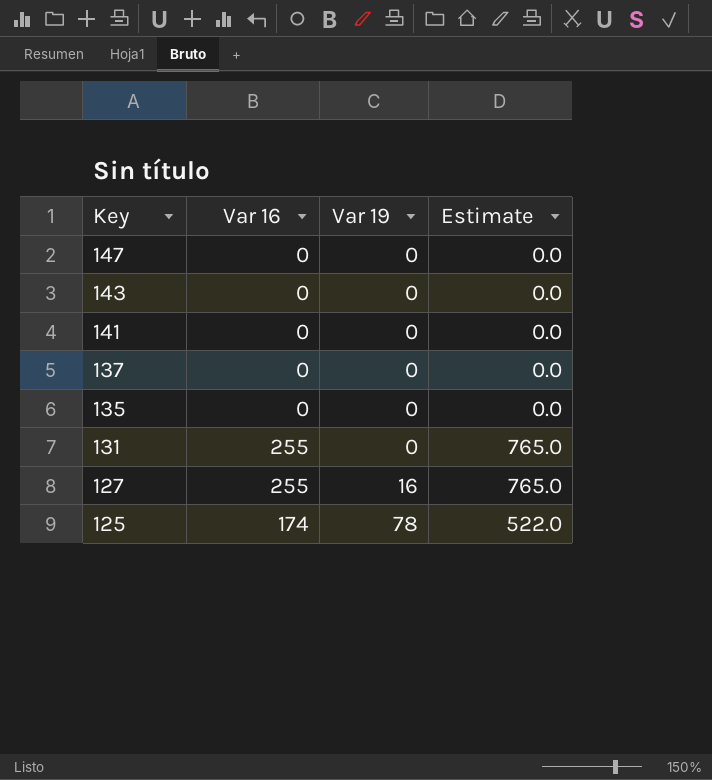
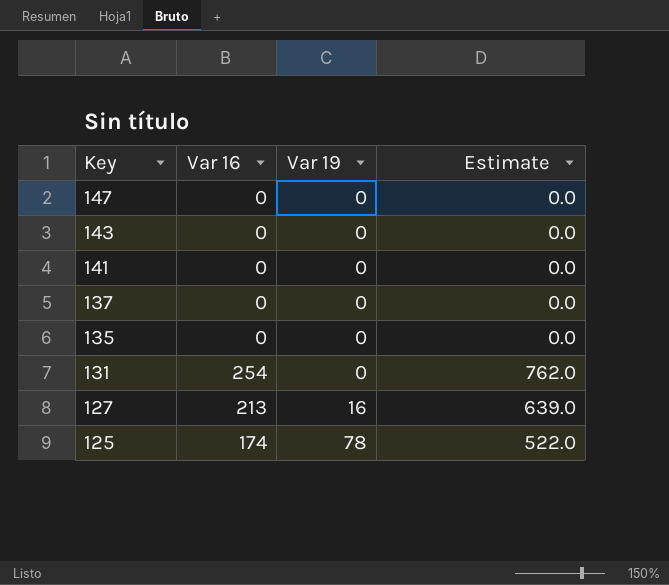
131 | Var 16: 255 -> 254
131 | Estimate: 765.0 -> 762.0
127 | Var 16: 255 -> 213
127 | Estimate: 765.0 -> 639.0

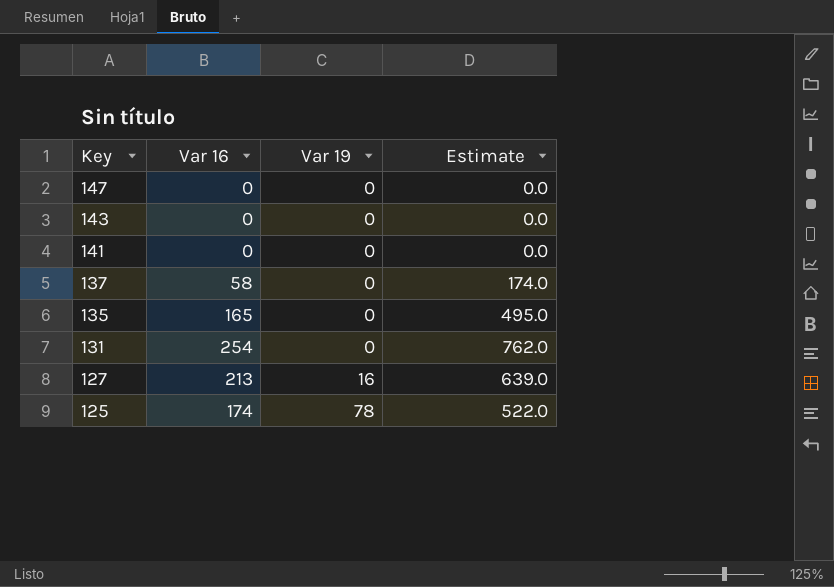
137 | Var 16: 0 -> 58
137 | Estimate: 0.0 -> 174.0
135 | Var 16: 0 -> 165
135 | Estimate: 0.0 -> 495.0

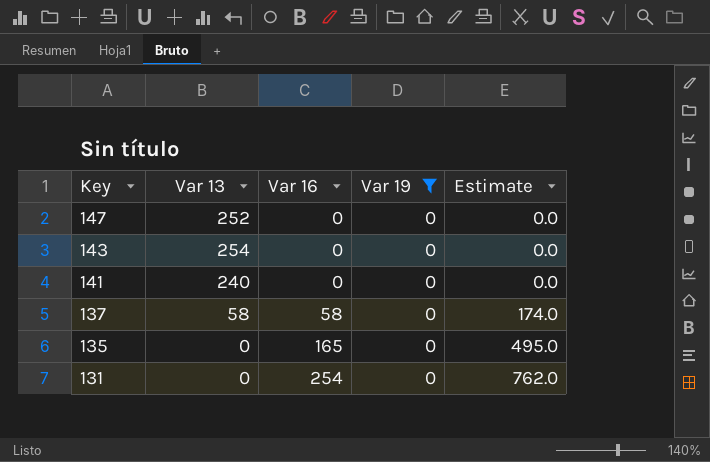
filter: none -> Var 19 = 0
column Var 13 | position: none -> 2

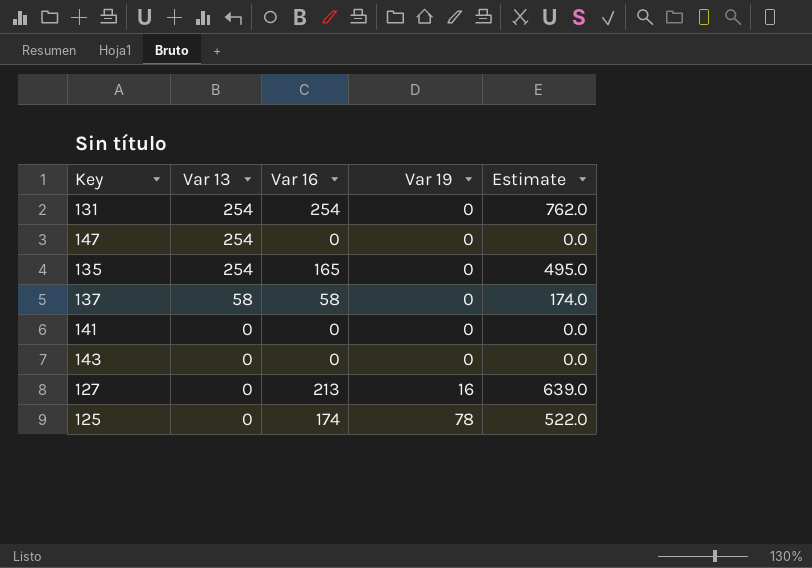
filter: Var 19 = 0 -> none
row order: Key descending -> Var 13 descending
131 | Var 13: 0 -> 254
147 | Var 13: 252 -> 254
135 | Var 13: 0 -> 254
141 | Var 13: 240 -> 0
143 | Var 13: 254 -> 0

